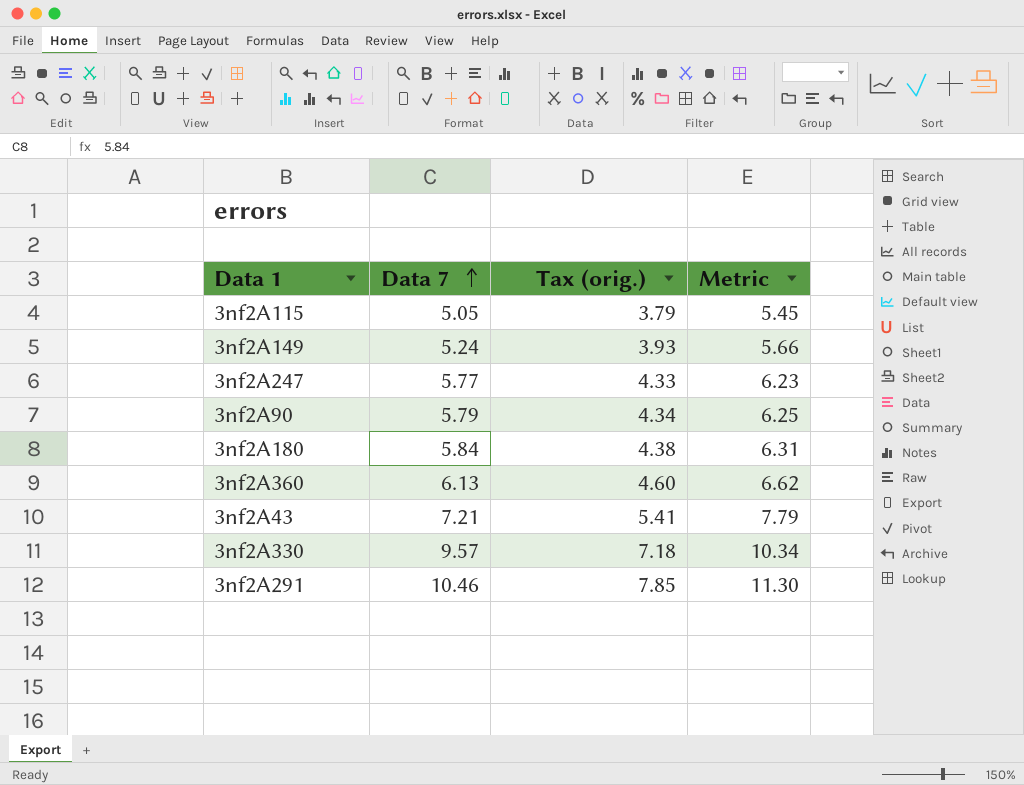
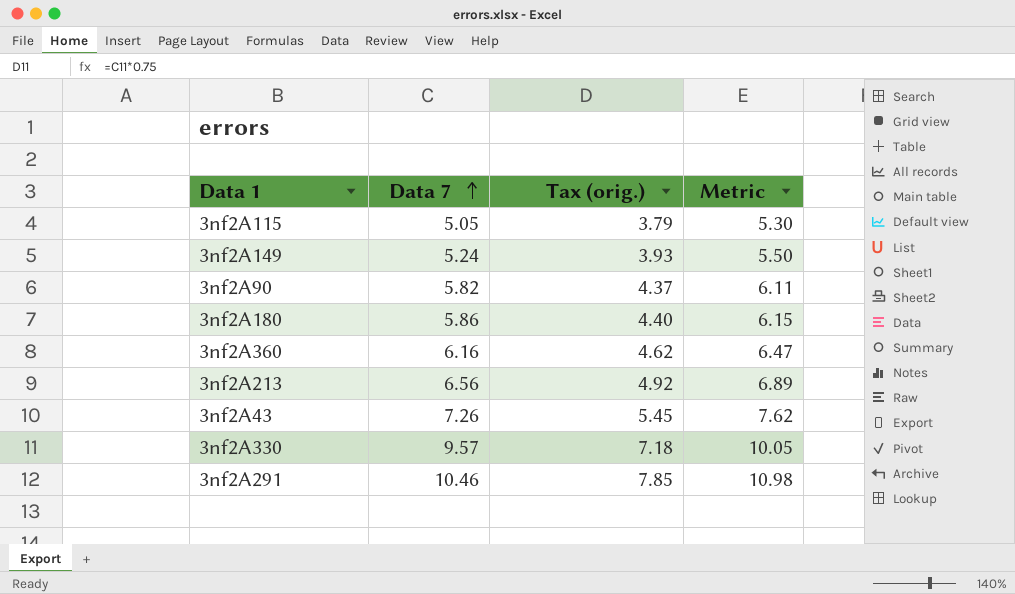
column Metric | formula: [Data 7] * 1.08 -> [Data 7] * 1.05
row 3nf2A247: 5.77 | 4.33 | 6.23 -> none
3nf2A90 | Data 7: 5.79 -> 5.82
3nf2A90 | Tax (orig.): 4.34 -> 4.37
3nf2A180 | Data 7: 5.84 -> 5.86
3nf2A180 | Tax (orig.): 4.38 -> 4.40
3nf2A360 | Data 7: 6.13 -> 6.16
3nf2A360 | Tax (orig.): 4.60 -> 4.62
row 3nf2A213: none -> 6.56 | 4.92 | 6.89
3nf2A43 | Data 7: 7.21 -> 7.26
3nf2A43 | Tax (orig.): 5.41 -> 5.45

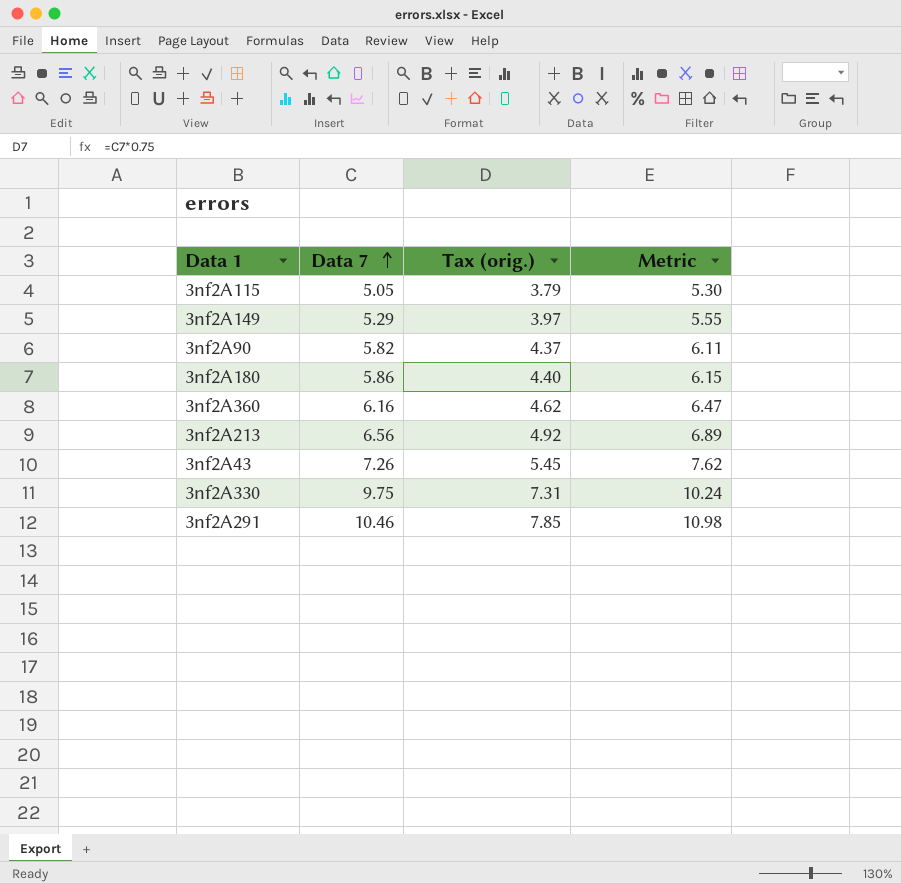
3nf2A149 | Data 7: 5.24 -> 5.29
3nf2A149 | Tax (orig.): 3.93 -> 3.97
3nf2A149 | Metric: 5.50 -> 5.55
3nf2A330 | Data 7: 9.57 -> 9.75
3nf2A330 | Tax (orig.): 7.18 -> 7.31
3nf2A330 | Metric: 10.05 -> 10.24

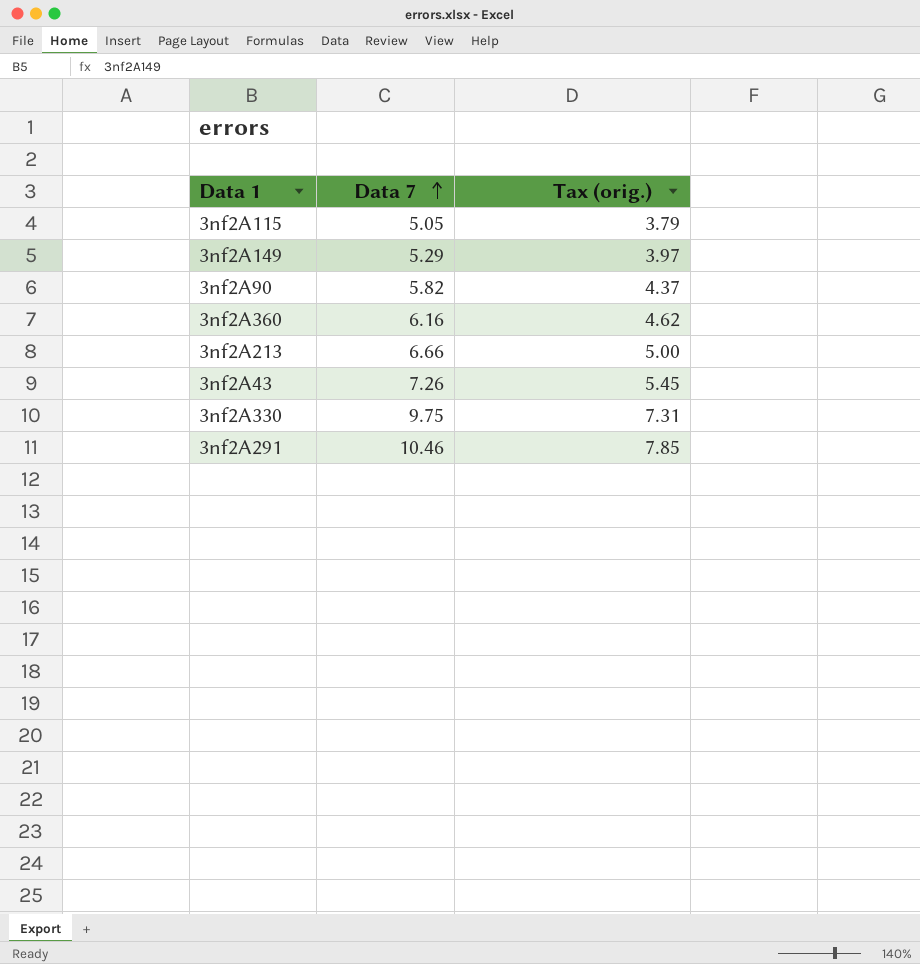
column Metric | formula: [Data 7] * 1.05 -> none
row 3nf2A180: 5.86 | 4.40 | 6.15 -> none
3nf2A213 | Data 7: 6.56 -> 6.66
3nf2A213 | Tax (orig.): 4.92 -> 5.00

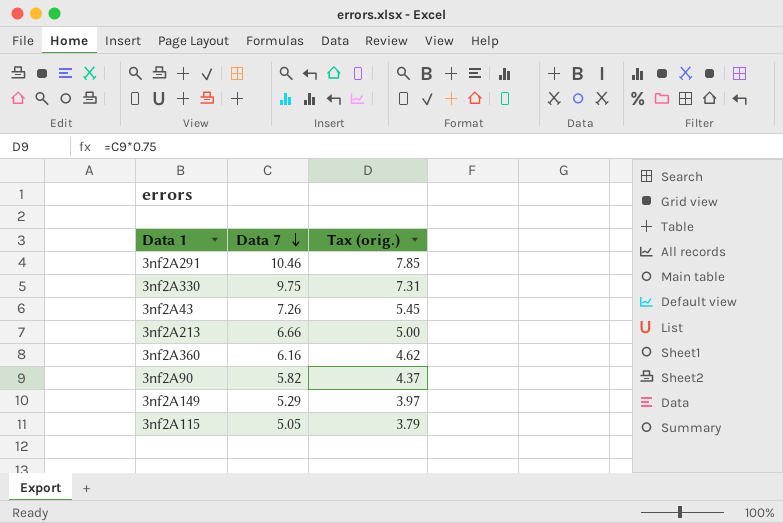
row order: Data 7 ascending -> Data 7 descending

